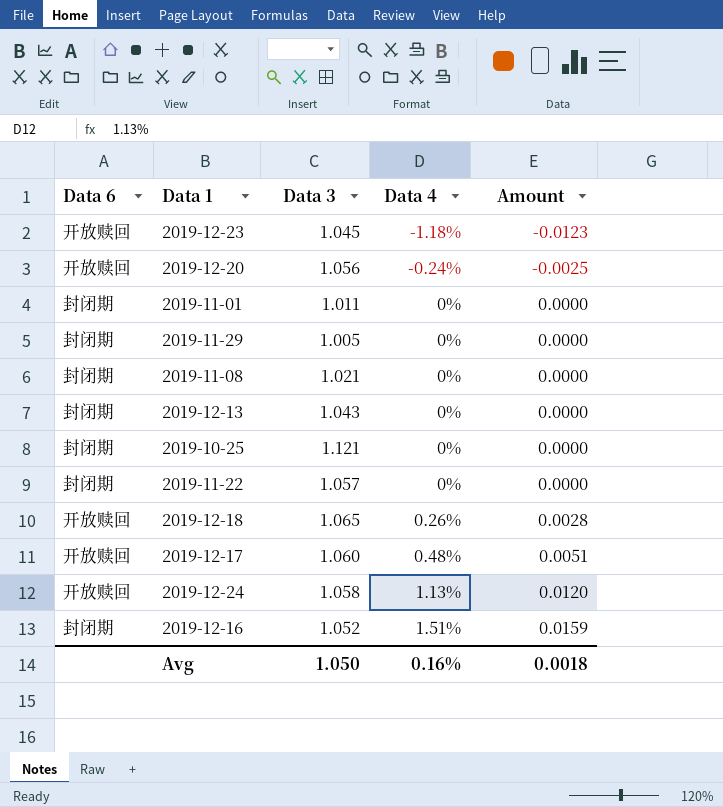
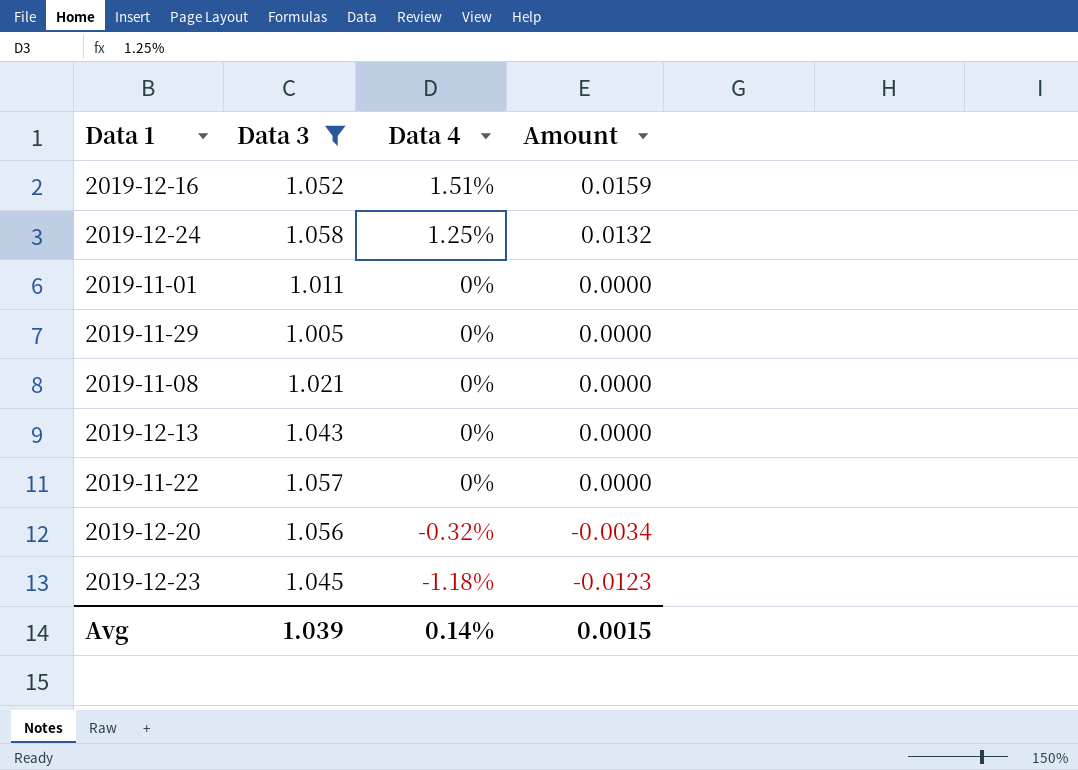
filter: none -> Data 3 <= 1.058
row order: Data 4 ascending -> Data 4 descending
column Data 6 | position: 1 -> none
2019-12-24 | Data 4: 1.13% -> 1.25%
2019-12-24 | Amount: 0.0120 -> 0.0132
2019-12-20 | Data 4: -0.24% -> -0.32%
2019-12-20 | Amount: -0.0025 -> -0.0034
Avg | Data 3: 1.050 -> 1.039
Avg | Data 4: 0.16% -> 0.14%
Avg | Amount: 0.0018 -> 0.0015

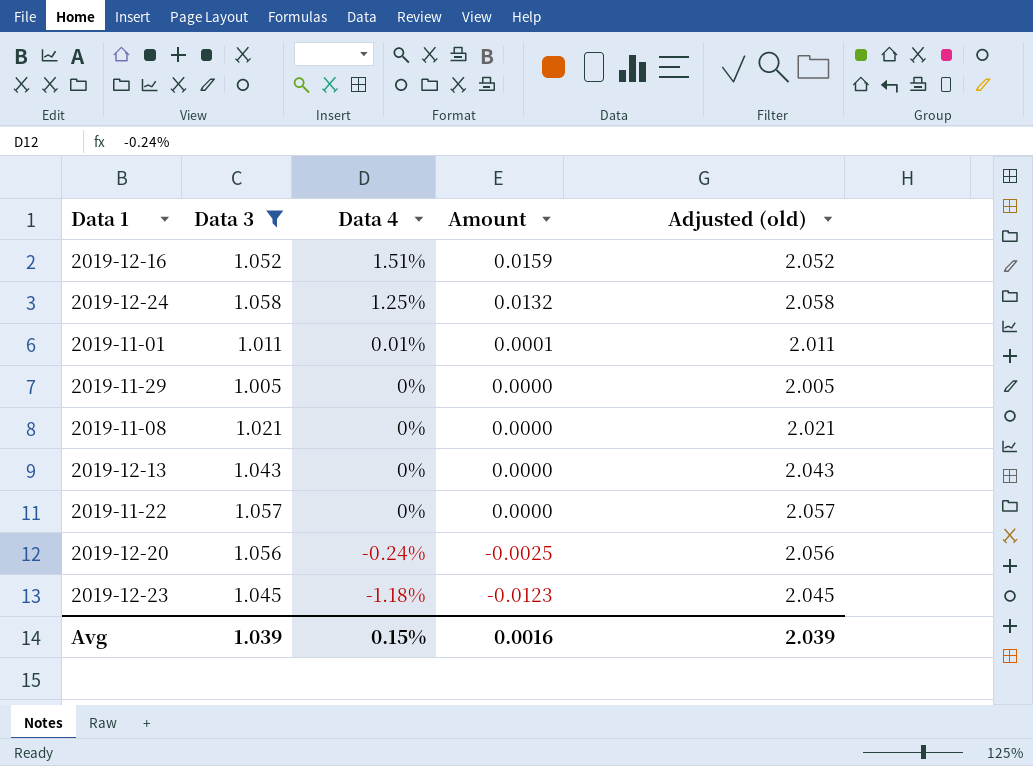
column Adjusted (old) | formula: none -> [Data 3] + 1
2019-11-01 | Data 4: 0% -> 0.01%
2019-11-01 | Amount: 0.0000 -> 0.0001
2019-12-20 | Data 4: -0.32% -> -0.24%
2019-12-20 | Amount: -0.0034 -> -0.0025
Avg | Data 4: 0.14% -> 0.15%
Avg | Amount: 0.0015 -> 0.0016

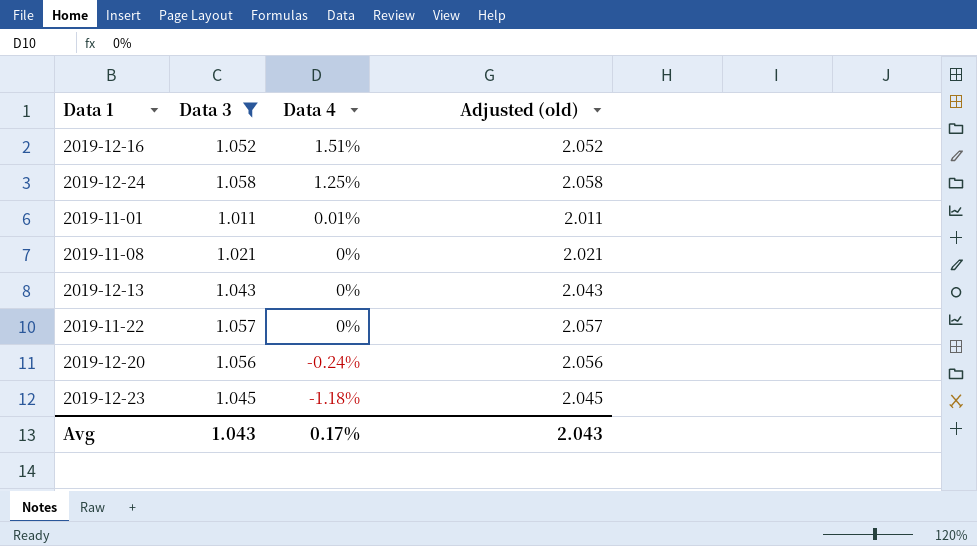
column Amount | formula: [Data 3] * [Data 4] -> none
row 2019-11-29: 1.005 | 0% | 0.0000 | 2.005 -> none
Avg | Data 3: 1.039 -> 1.043
Avg | Data 4: 0.15% -> 0.17%
Avg | Adjusted (old): 2.039 -> 2.043

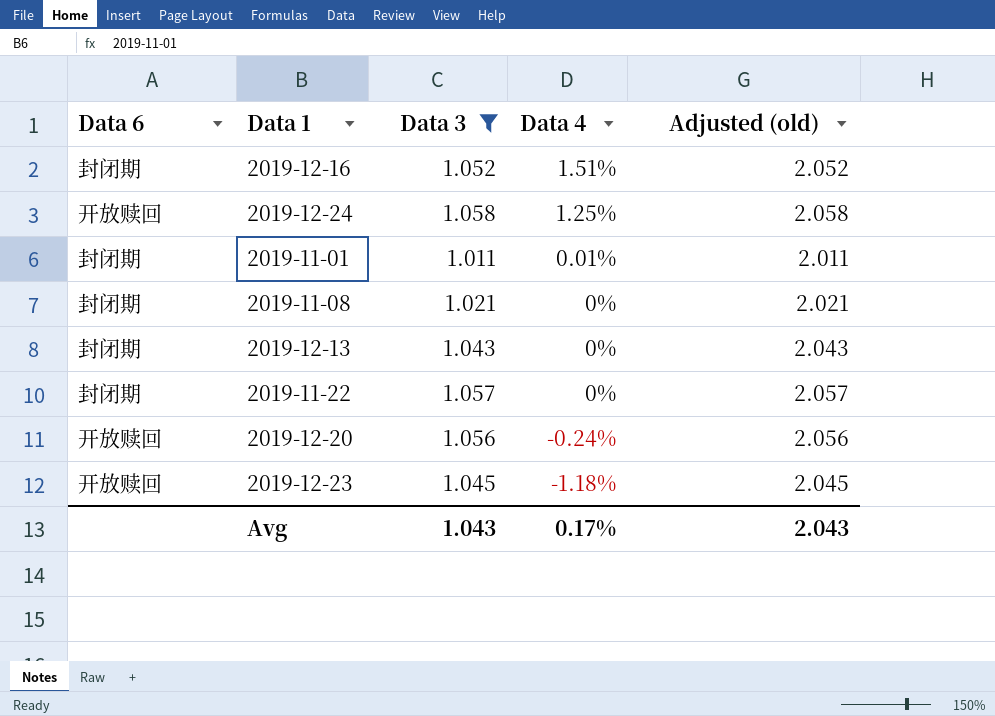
column Data 6 | position: none -> 1

